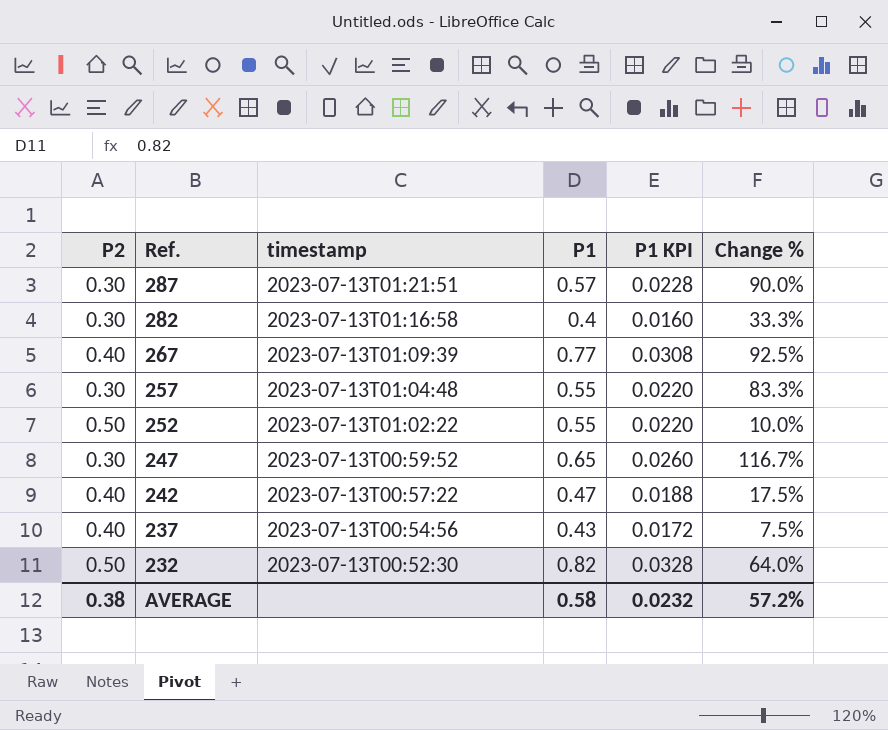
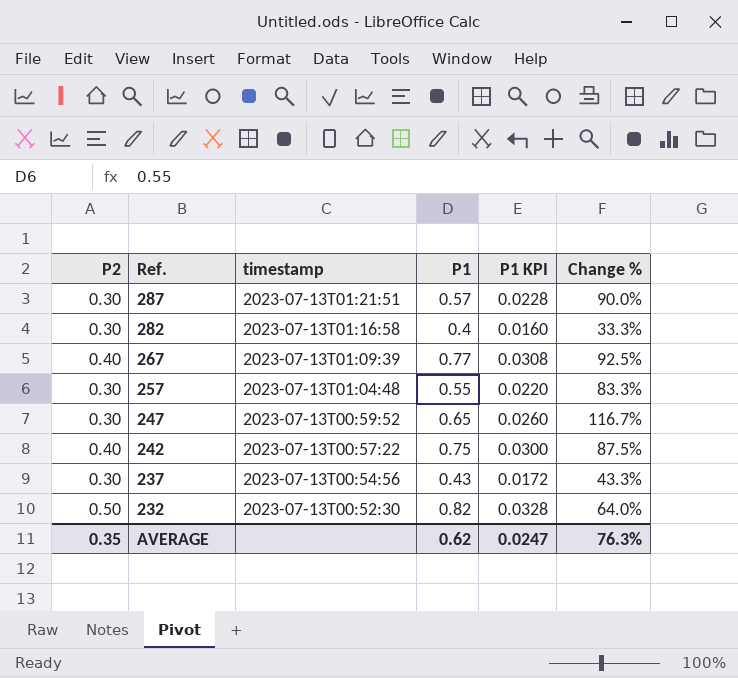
row 252: 0.50 | 2023-07-13T01:02:22 | 0.55 | 0.0220 | 10.0% -> none
242 | P1: 0.47 -> 0.75
242 | P1 KPI: 0.0188 -> 0.0300
242 | Change %: 17.5% -> 87.5%
237 | P2: 0.40 -> 0.30
237 | Change %: 7.5% -> 43.3%
AVERAGE | P2: 0.38 -> 0.35
AVERAGE | P1: 0.58 -> 0.62
AVERAGE | P1 KPI: 0.0232 -> 0.0247
AVERAGE | Change %: 57.2% -> 76.3%

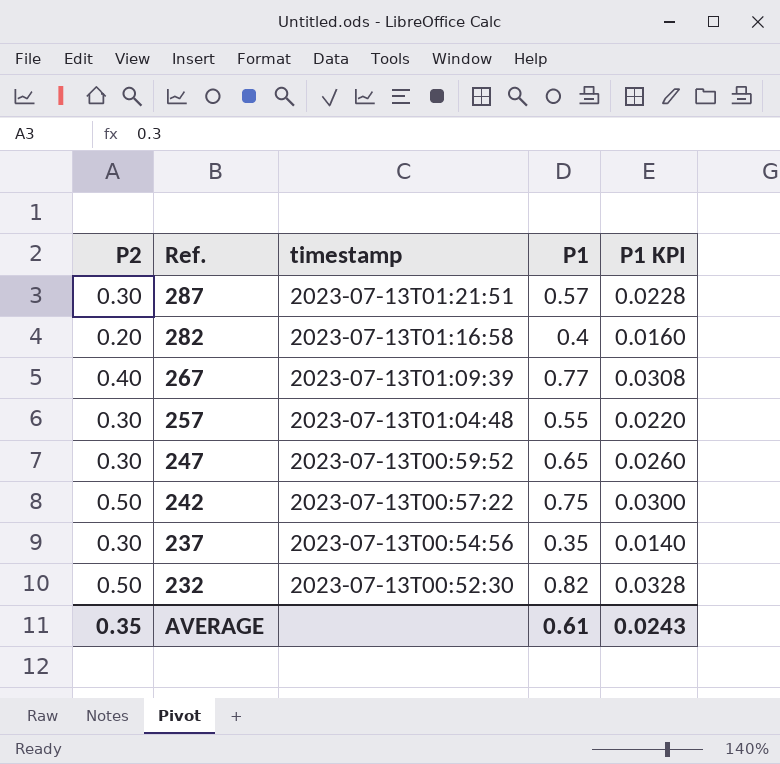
column Change % | formula: ([P1] - [P2]) / [P2] -> none
282 | P2: 0.30 -> 0.20
242 | P2: 0.40 -> 0.50
237 | P1: 0.43 -> 0.35
237 | P1 KPI: 0.0172 -> 0.0140
AVERAGE | P1: 0.62 -> 0.61
AVERAGE | P1 KPI: 0.0247 -> 0.0243

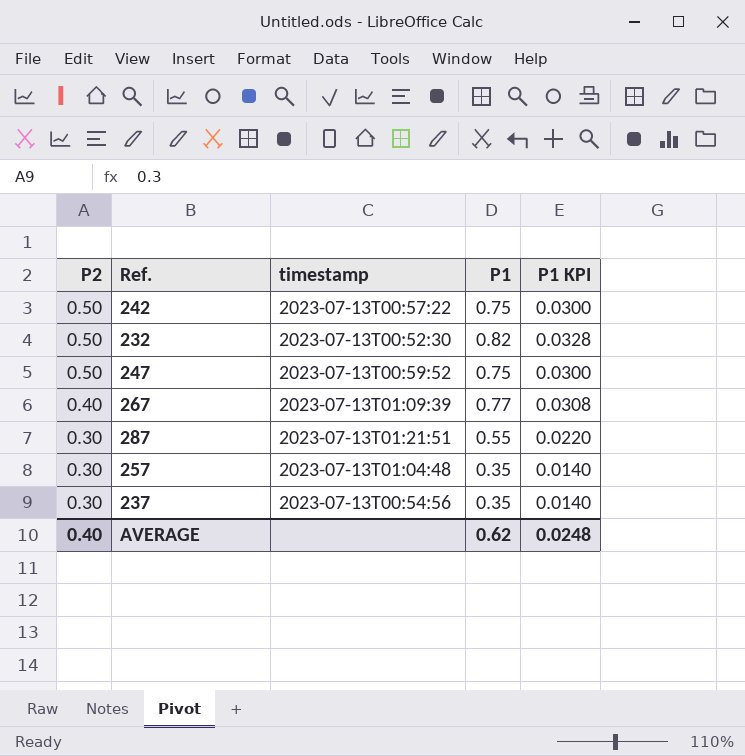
row order: Ref. descending -> P2 descending
row 282: 0.20 | 2023-07-13T01:16:58 | 0.4 | 0.0160 -> none
247 | P2: 0.30 -> 0.50
247 | P1: 0.65 -> 0.75
247 | P1 KPI: 0.0260 -> 0.0300
287 | P1: 0.57 -> 0.55
287 | P1 KPI: 0.0228 -> 0.0220
257 | P1: 0.55 -> 0.35
257 | P1 KPI: 0.0220 -> 0.0140
AVERAGE | P2: 0.35 -> 0.40
AVERAGE | P1: 0.61 -> 0.62
AVERAGE | P1 KPI: 0.0243 -> 0.0248

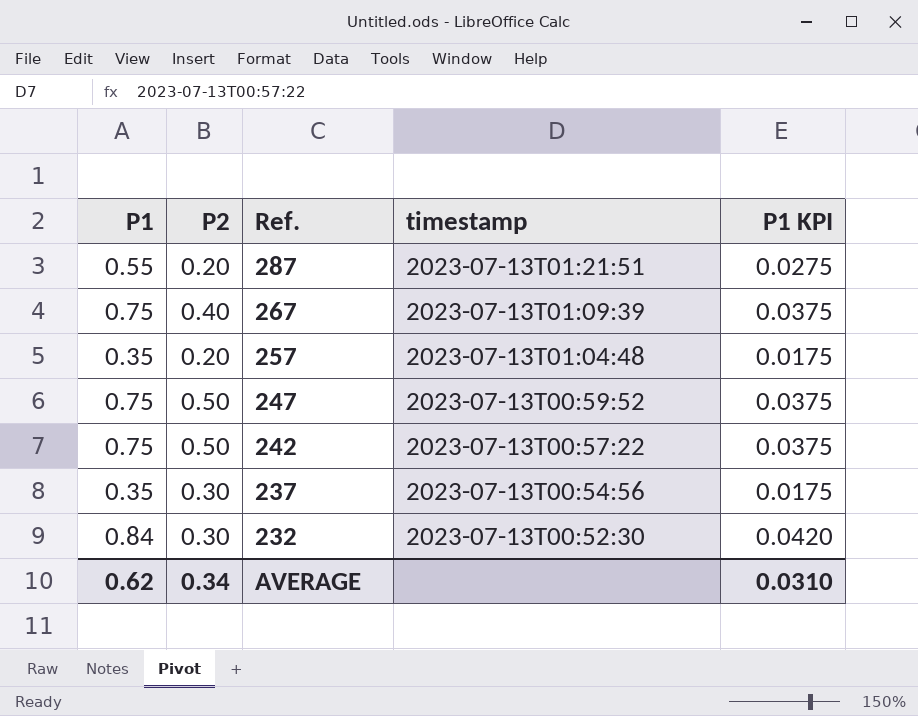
row order: P2 descending -> Ref. descending
column P1 | position: 4 -> 1
column P1 KPI | formula: [P1] * 0.04 -> [P1] * 0.05
287 | P2: 0.30 -> 0.20
267 | P1: 0.77 -> 0.75
257 | P2: 0.30 -> 0.20
232 | P1: 0.82 -> 0.84
232 | P2: 0.50 -> 0.30
AVERAGE | P2: 0.40 -> 0.34
AVERAGE | P1 KPI: 0.0248 -> 0.0310

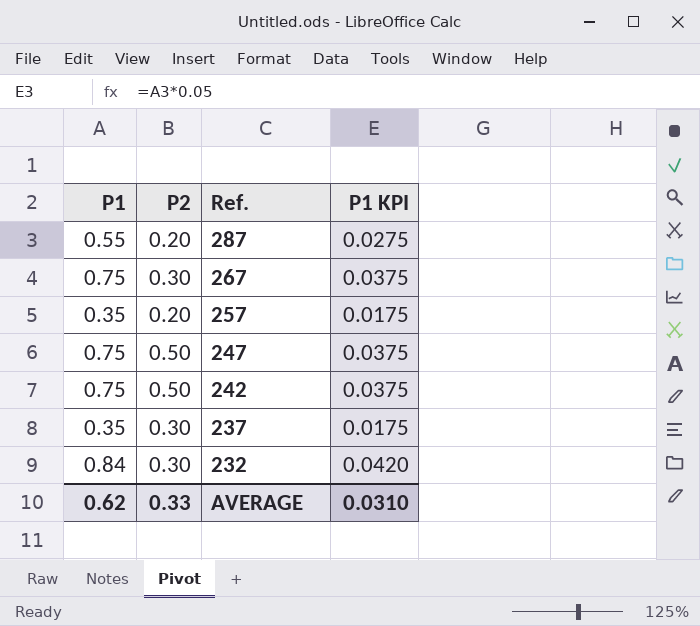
column timestamp | position: 4 -> none
267 | P2: 0.40 -> 0.30
AVERAGE | P2: 0.34 -> 0.33

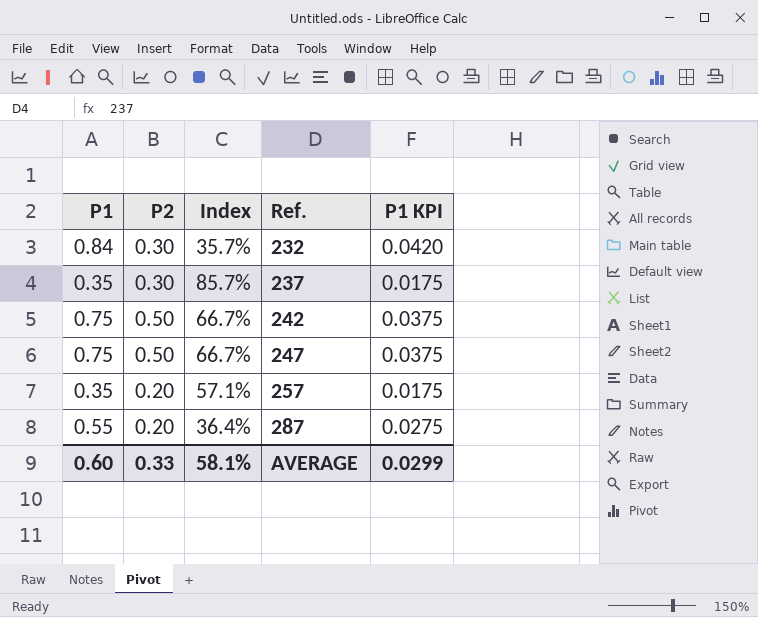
row order: Ref. descending -> Ref. ascending
column Index | formula: none -> [P2] / [P1]
row 267: 0.75 | 0.30 | 0.0375 -> none
AVERAGE | P1: 0.62 -> 0.60
AVERAGE | P1 KPI: 0.0310 -> 0.0299

